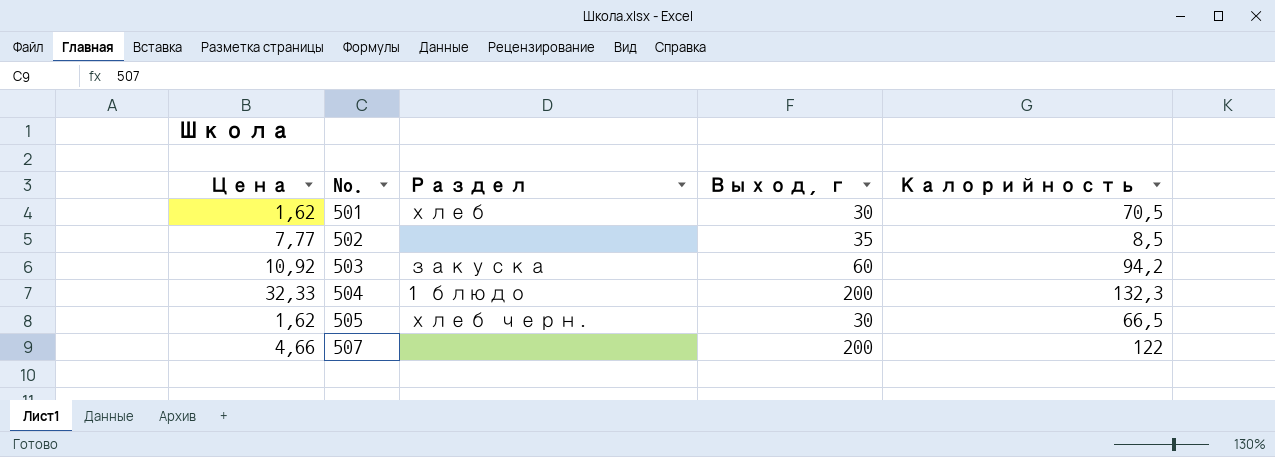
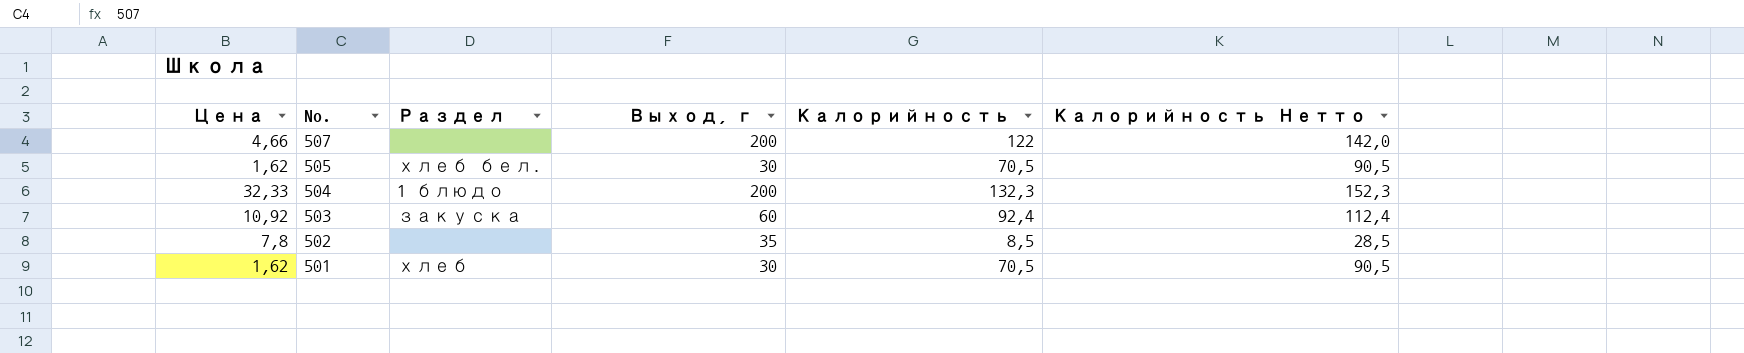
row order: No. ascending -> No. descending
column Калорийность Нетто | formula: none -> [Калорийность] + 20
505 | Раздел: хлеб черн. -> хлеб бел.
505 | Калорийность: 66,5 -> 70,5
503 | Калорийность: 94,2 -> 92,4
502 | Цена: 7,77 -> 7,8

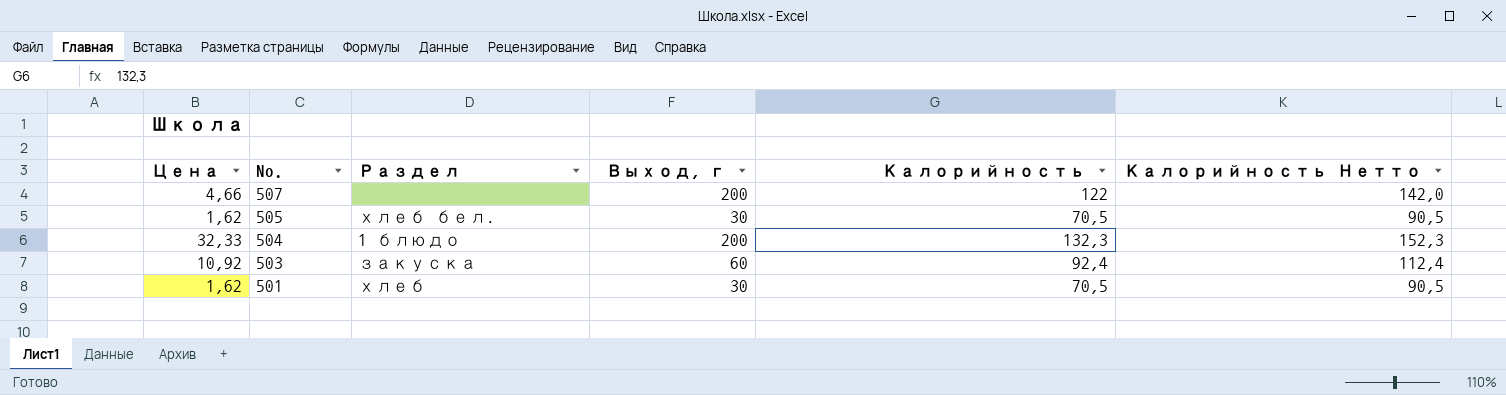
row 502: 7,8 | none | 35 | 8,5 | 28,5 -> none

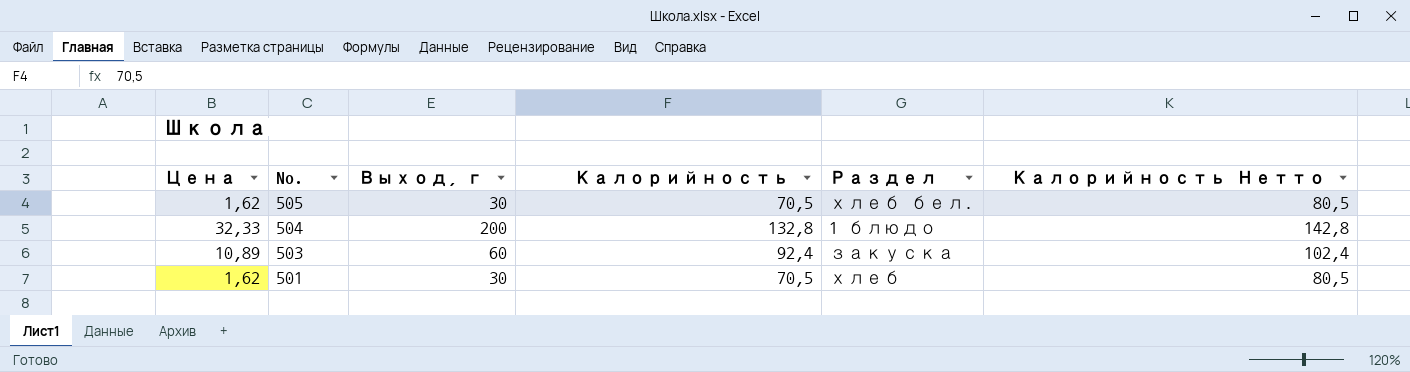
column Раздел | position: 3 -> 5
column Калорийность Нетто | formula: [Калорийность] + 20 -> [Калорийность] + 10
row 507: 4,66 | none | 200 | 122 | 142,0 -> none
504 | Калорийность: 132,3 -> 132,8
503 | Цена: 10,92 -> 10,89

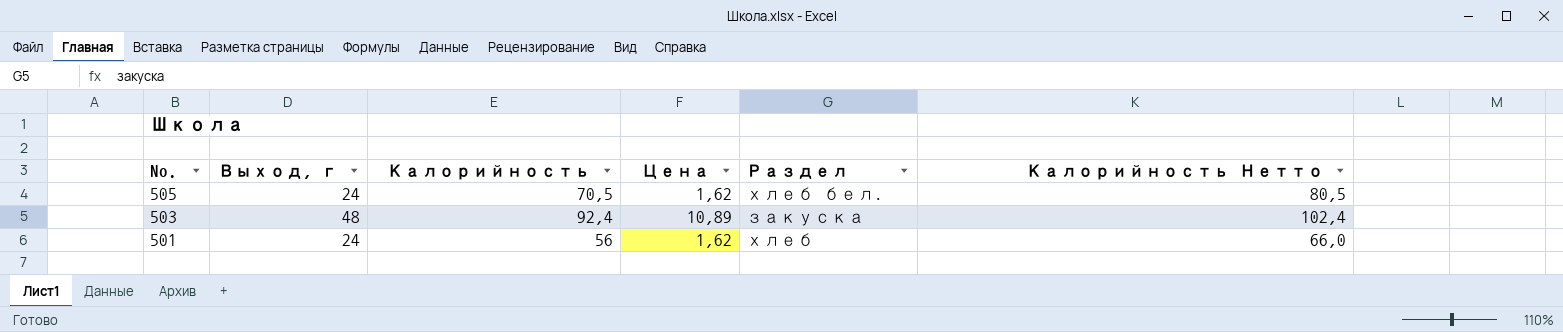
column Цена | position: 1 -> 4
row 504: 32,33 | 200 | 132,8 | 1 блюдо | 142,8 -> none
505 | Выход, г: 30 -> 24
503 | Выход, г: 60 -> 48
501 | Выход, г: 30 -> 24
501 | Калорийность: 70,5 -> 56
501 | Калорийность Нетто: 80,5 -> 66,0

